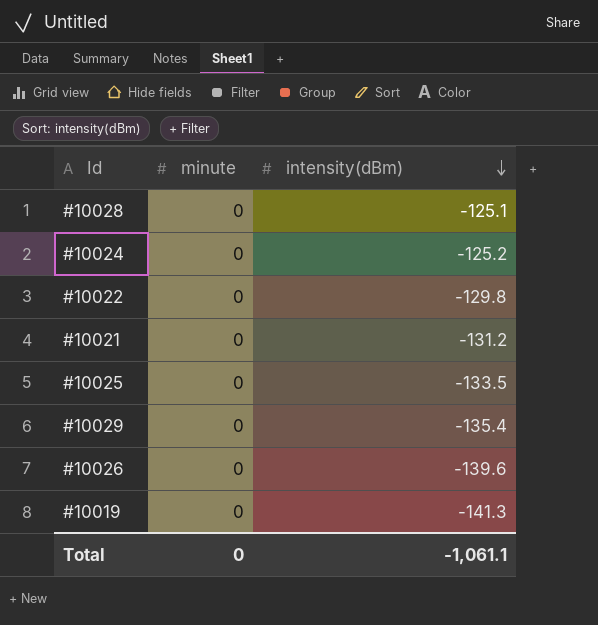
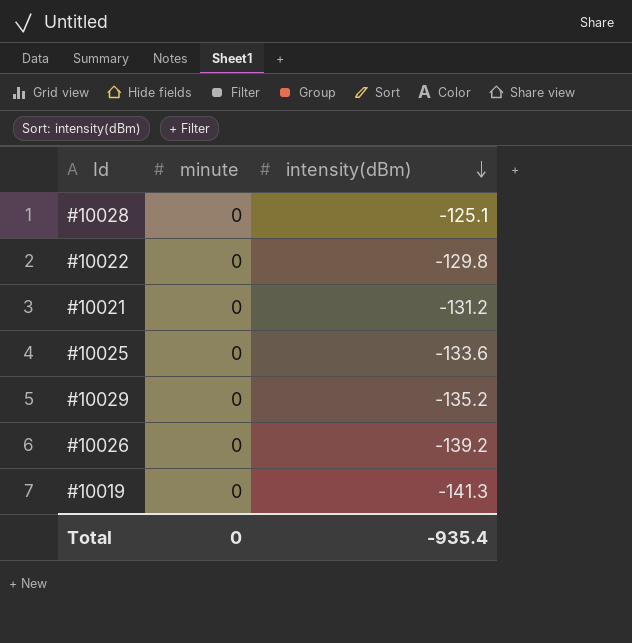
row #10024: 0 | -125.2 -> none
#10025 | intensity(dBm): -133.5 -> -133.6
#10029 | intensity(dBm): -135.4 -> -135.2
#10026 | intensity(dBm): -139.6 -> -139.2
Total | intensity(dBm): -1,061.1 -> -935.4

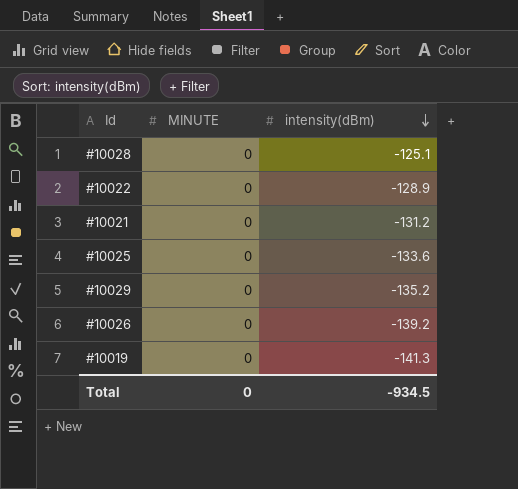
column name: minute -> MINUTE
#10022 | intensity(dBm): -129.8 -> -128.9
Total | intensity(dBm): -935.4 -> -934.5

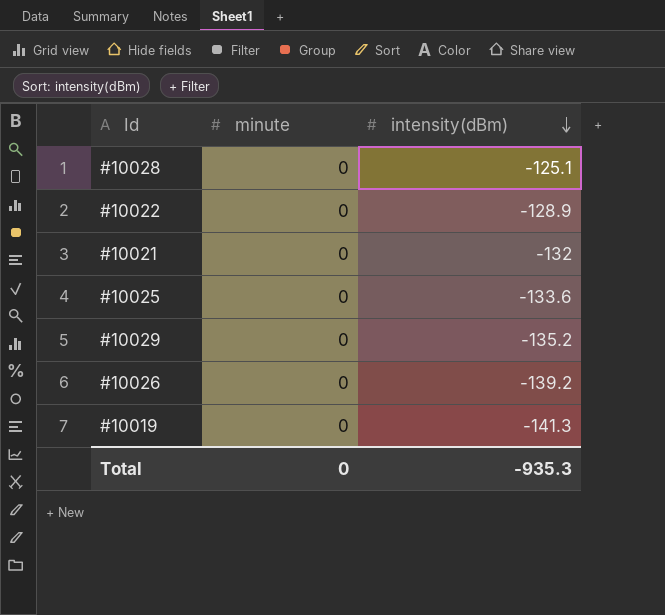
column name: MINUTE -> minute
#10021 | intensity(dBm): -131.2 -> -132
Total | intensity(dBm): -934.5 -> -935.3

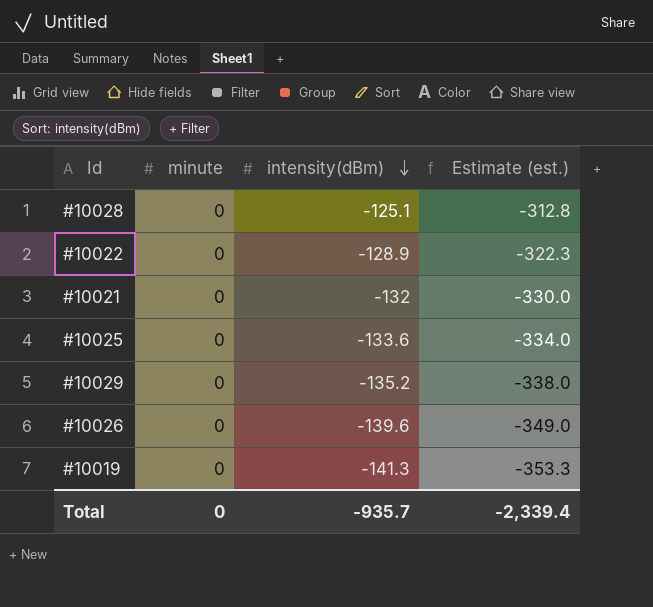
column Estimate (est.) | formula: none -> [intensity(dBm)] * 2.5
#10026 | intensity(dBm): -139.2 -> -139.6
Total | intensity(dBm): -935.3 -> -935.7

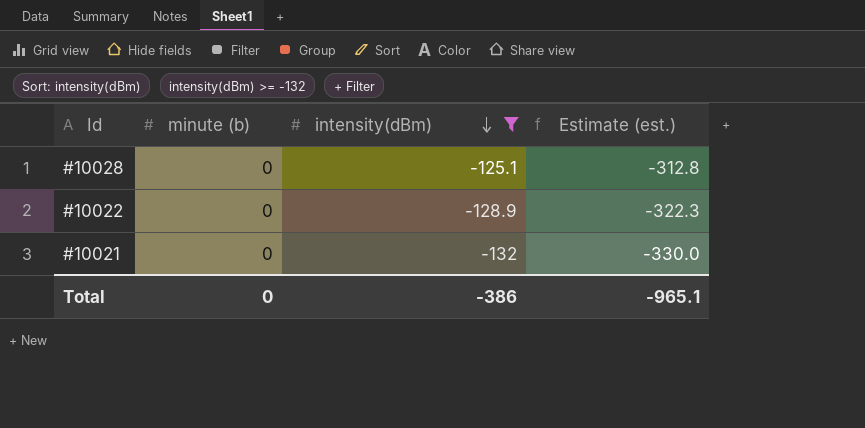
filter: none -> intensity(dBm) >= -132
column name: minute -> minute (b)
Total | intensity(dBm): -935.7 -> -386
Total | Estimate (est.): -2,339.4 -> -965.1

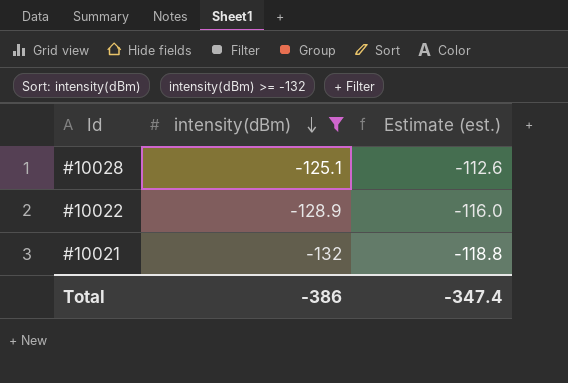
column minute (b) | position: 2 -> none
column Estimate (est.) | formula: [intensity(dBm)] * 2.5 -> [intensity(dBm)] * 0.9
Total | Estimate (est.): -965.1 -> -347.4

